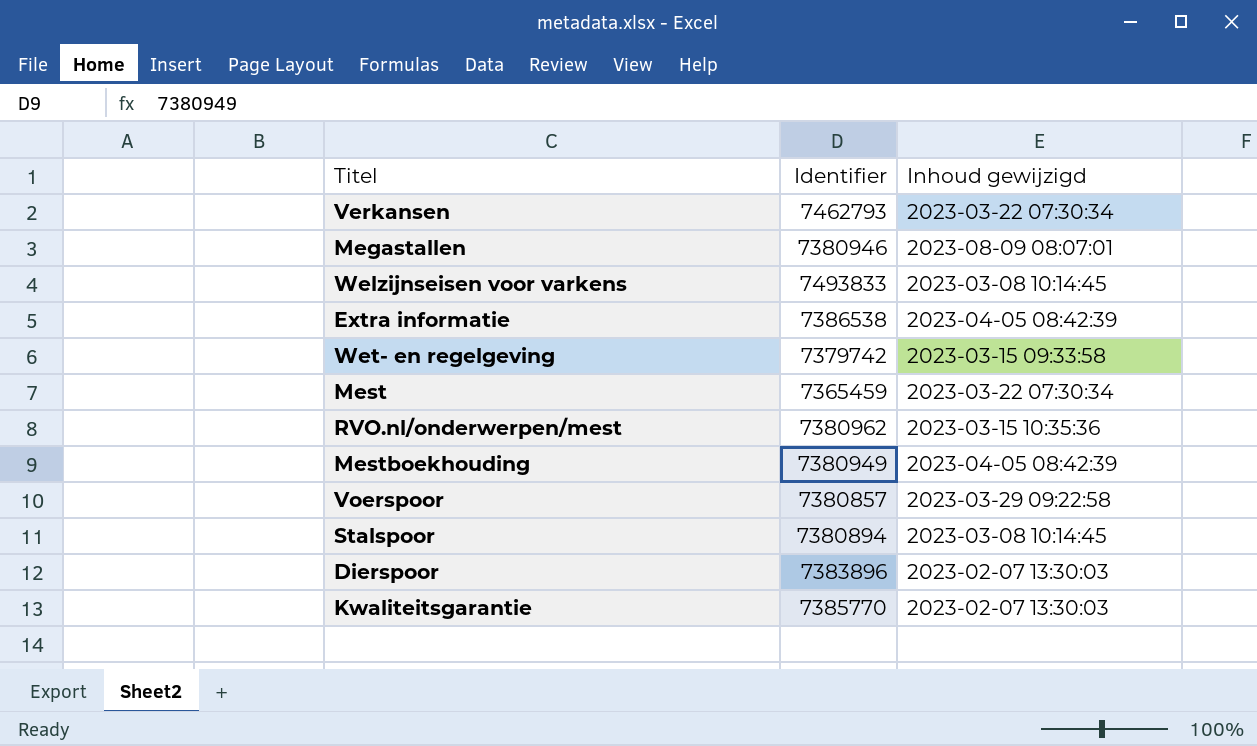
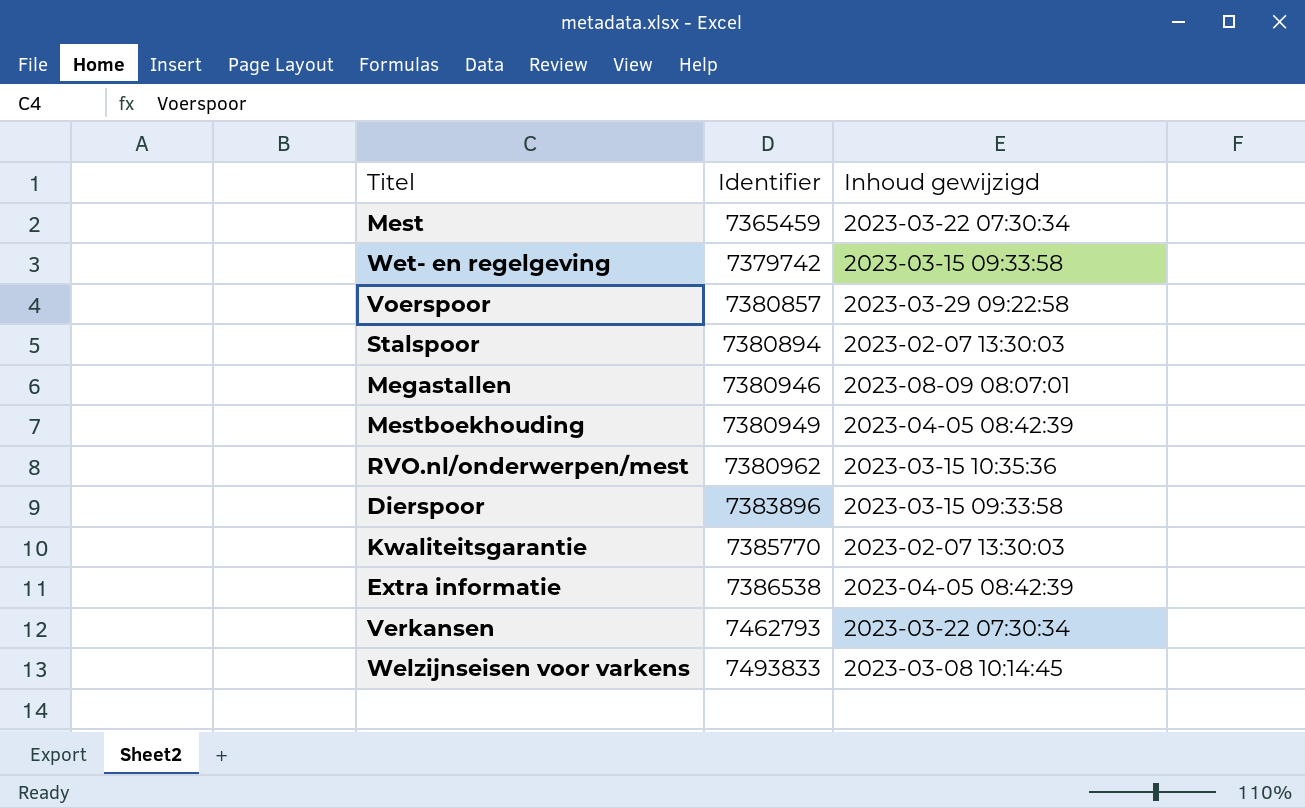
row order: none -> Identifier ascending
Stalspoor | Inhoud gewijzigd: 2023-03-08 10:14:45 -> 2023-02-07 13:30:03
Dierspoor | Inhoud gewijzigd: 2023-02-07 13:30:03 -> 2023-03-15 09:33:58

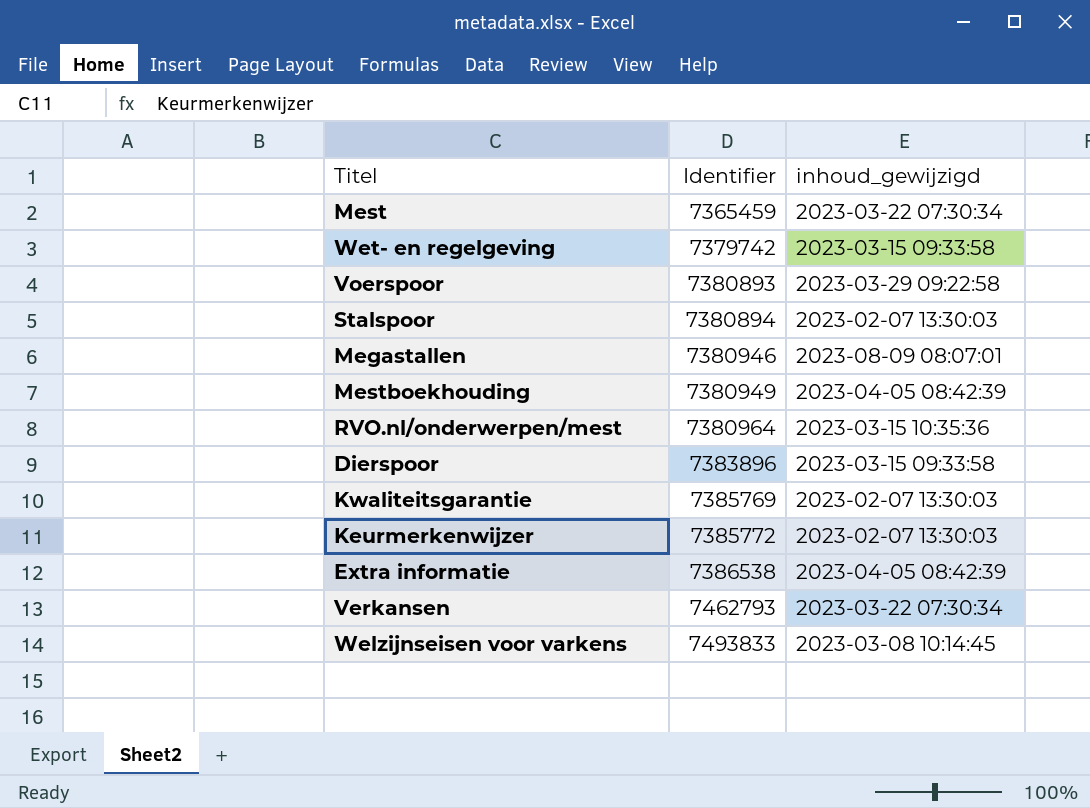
column name: Inhoud gewijzigd -> inhoud_gewijzigd
Voerspoor | Identifier: 7380857 -> 7380893
RVO.nl/onderwerpen/mest | Identifier: 7380962 -> 7380964
Kwaliteitsgarantie | Identifier: 7385770 -> 7385769
row Keurmerkenwijzer: none -> 7385772 | 2023-02-07 13:30:03

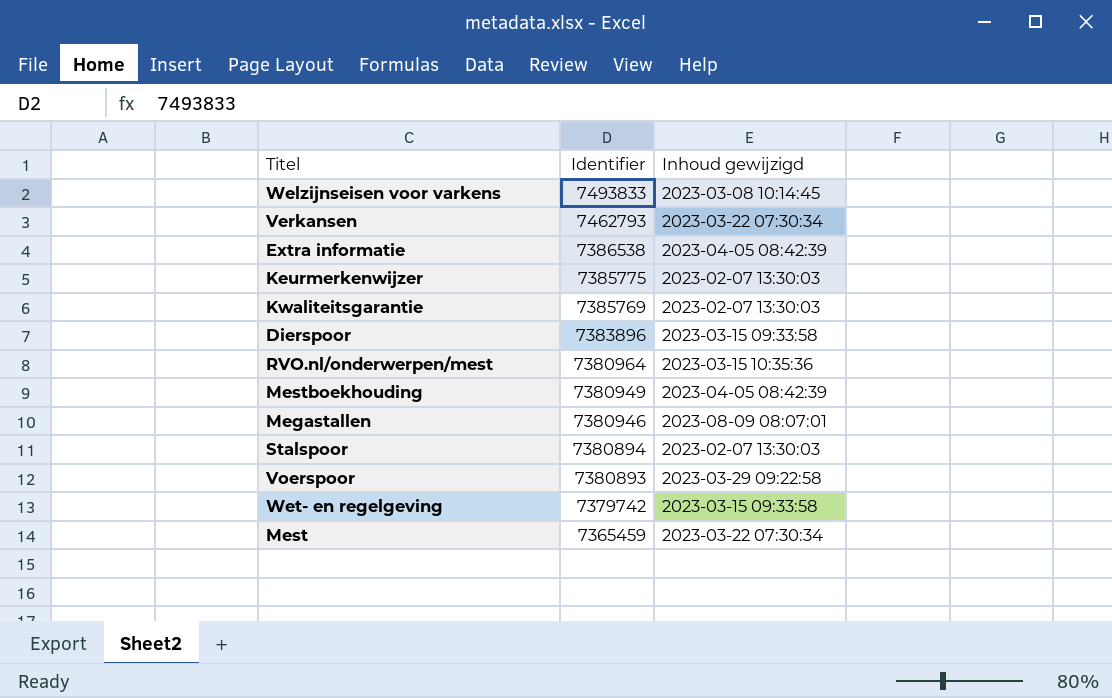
row order: Identifier ascending -> Identifier descending
column name: inhoud_gewijzigd -> Inhoud gewijzigd
Keurmerkenwijzer | Identifier: 7385772 -> 7385775

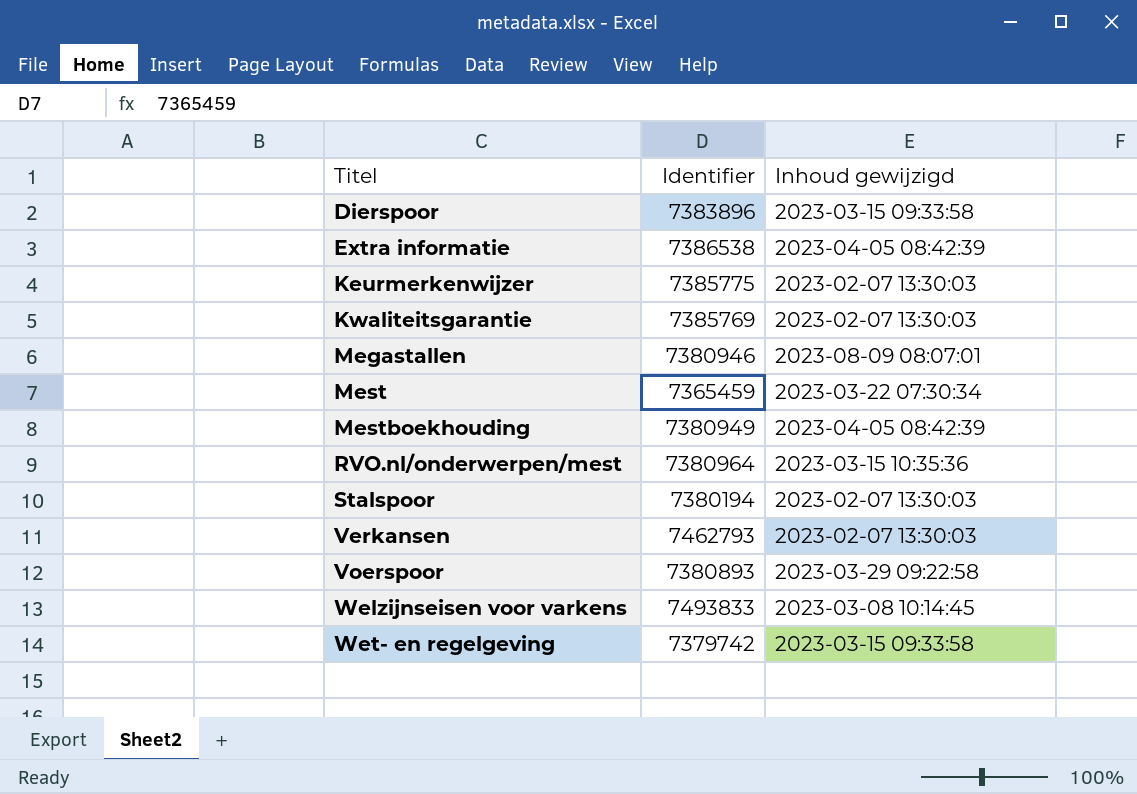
row order: Identifier descending -> Titel ascending
Stalspoor | Identifier: 7380894 -> 7380194
Verkansen | Inhoud gewijzigd: 2023-03-22 07:30:34 -> 2023-02-07 13:30:03

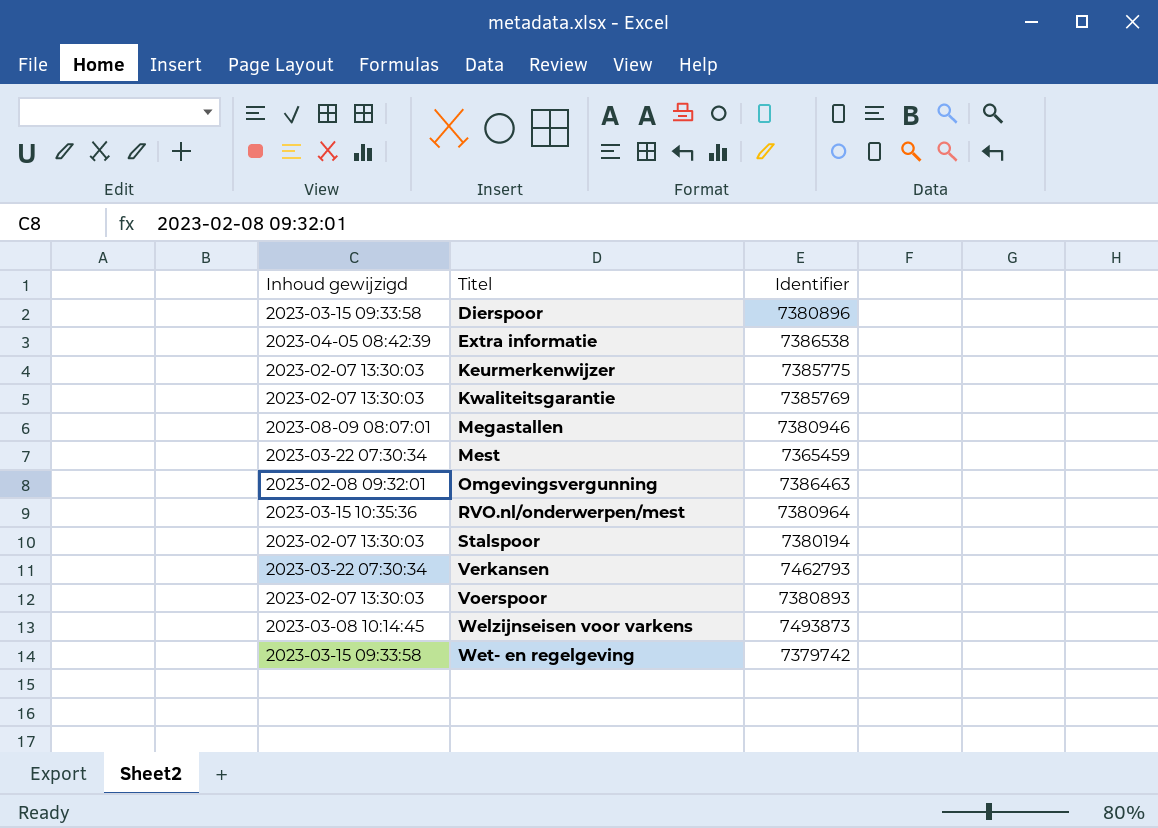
column Inhoud gewijzigd | position: 3 -> 1
row Mestboekhouding: 7380949 | 2023-04-05 08:42:39 -> none
Dierspoor | Identifier: 7383896 -> 7380896
row Omgevingsvergunning: none -> 2023-02-08 09:32:01 | 7386463
Verkansen | Inhoud gewijzigd: 2023-02-07 13:30:03 -> 2023-03-22 07:30:34
Voerspoor | Inhoud gewijzigd: 2023-03-29 09:22:58 -> 2023-02-07 13:30:03
Welzijnseisen voor varkens | Identifier: 7493833 -> 7493873

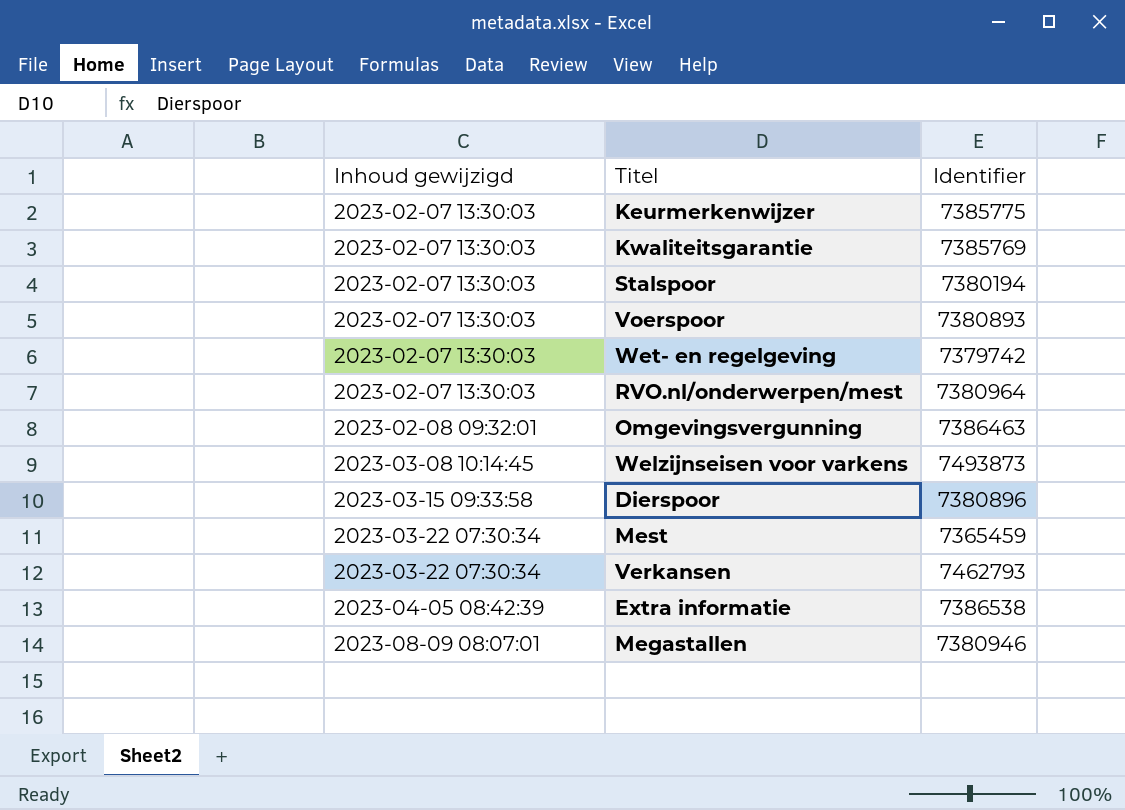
row order: Titel ascending -> Inhoud gewijzigd ascending
Wet- en regelgeving | Inhoud gewijzigd: 2023-03-15 09:33:58 -> 2023-02-07 13:30:03
RVO.nl/onderwerpen/mest | Inhoud gewijzigd: 2023-03-15 10:35:36 -> 2023-02-07 13:30:03

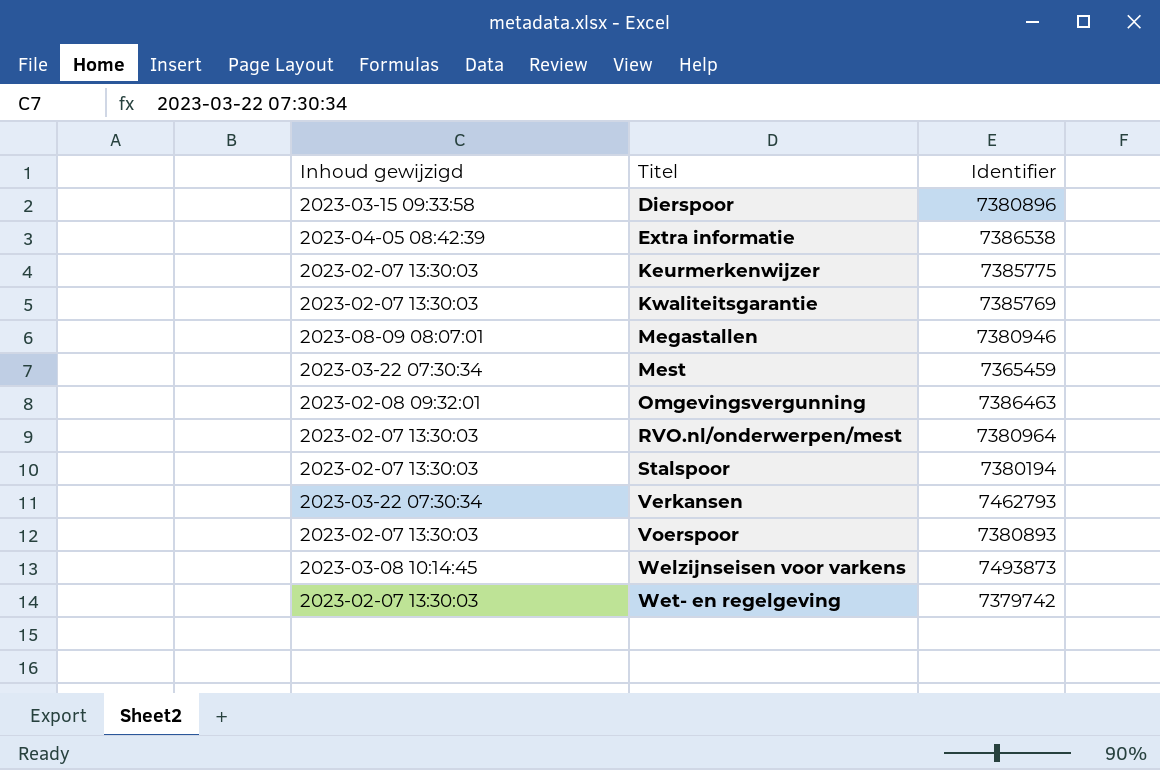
row order: Inhoud gewijzigd ascending -> Titel ascending

